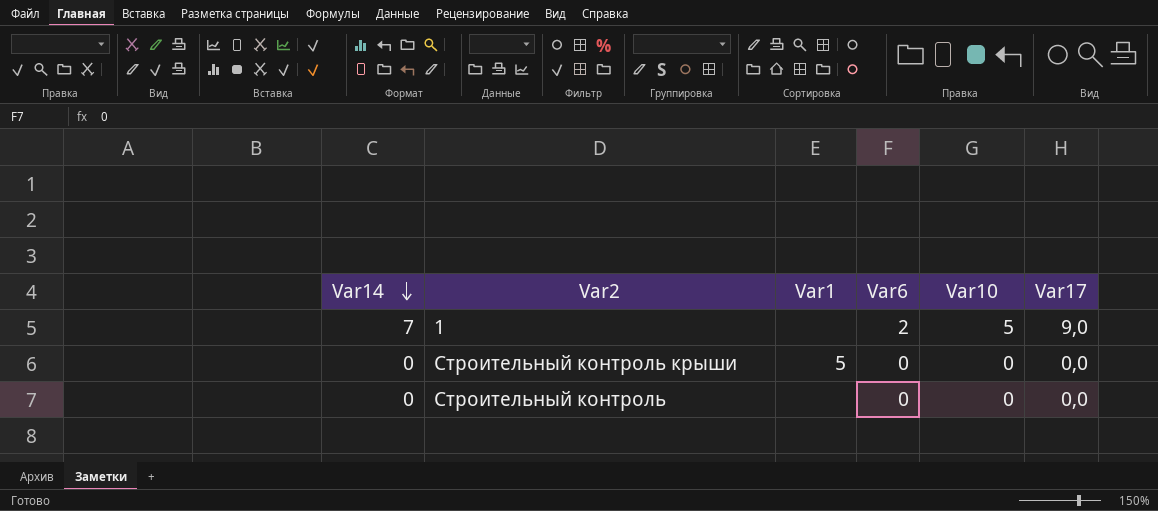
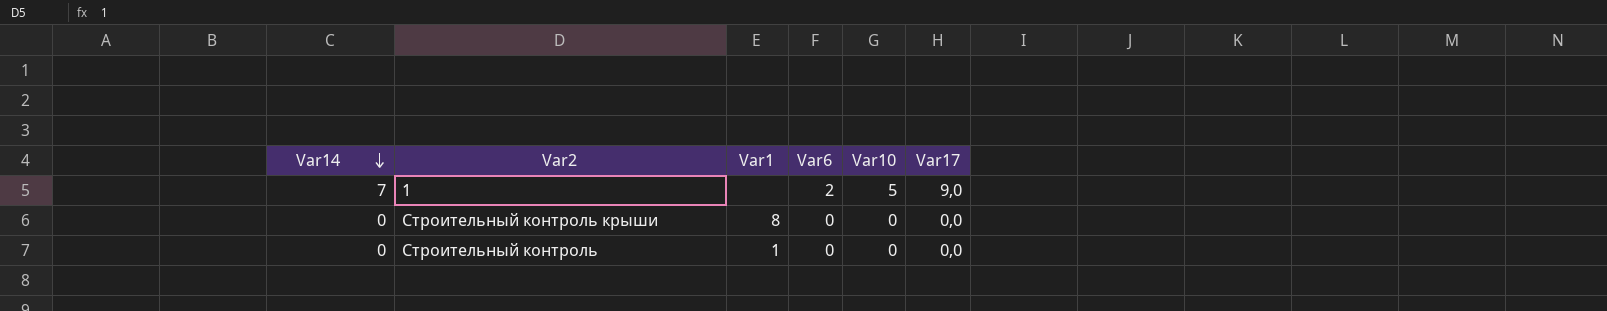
Строительный контроль крыши | Var1: 5 -> 8
Строительный контроль | Var1: none -> 1

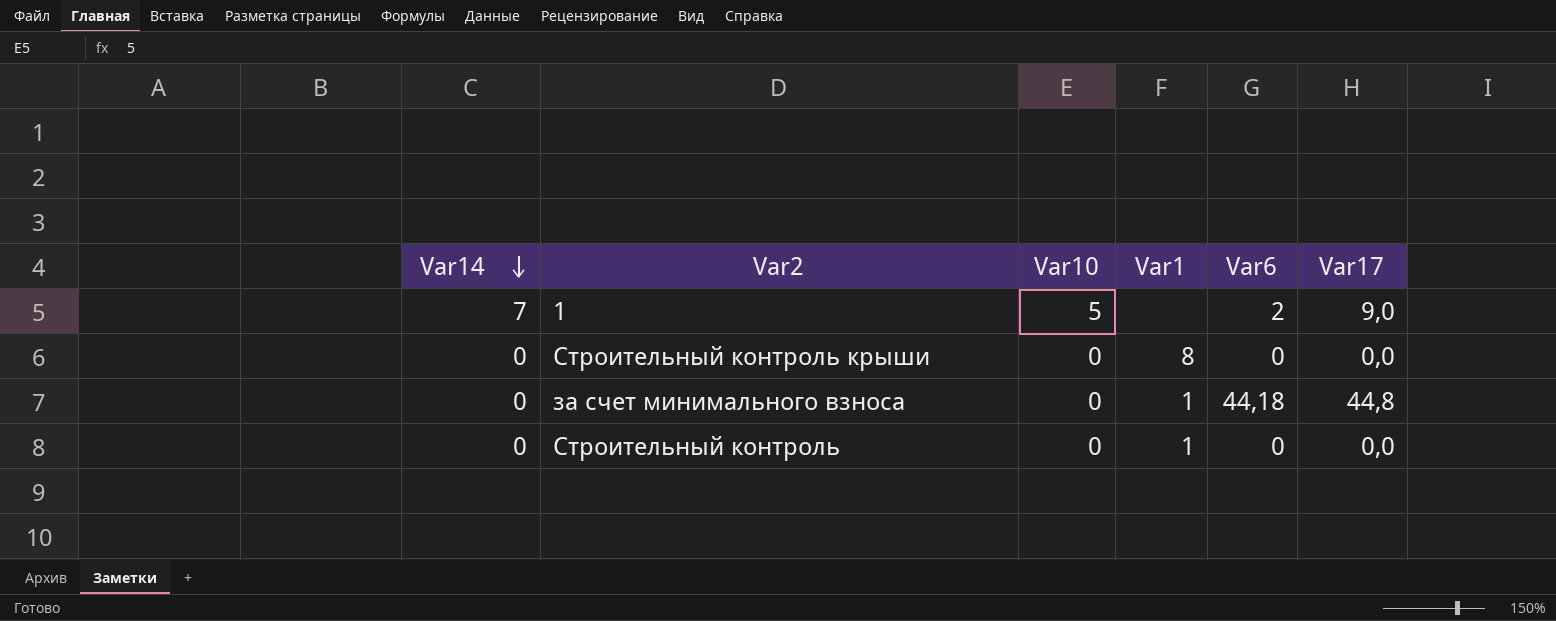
column Var10 | position: 5 -> 3
row за счет минимального взноса: none -> 0 | 0 | 1 | 44,18 | 44,8

